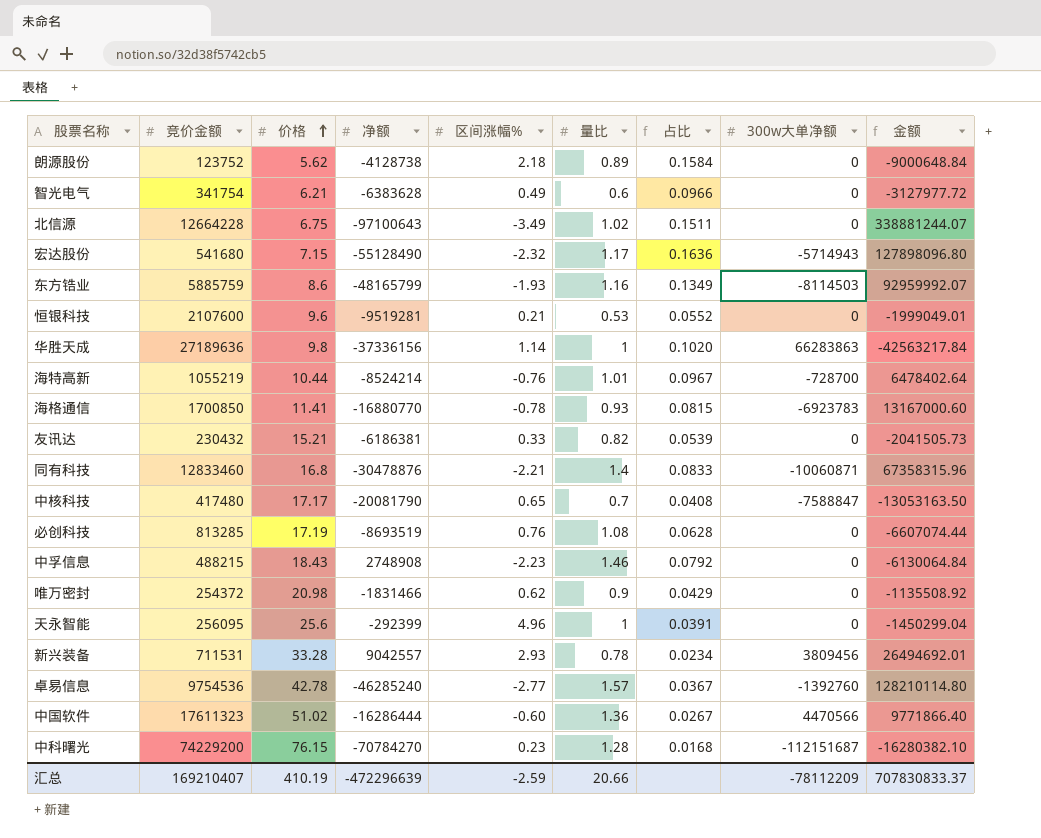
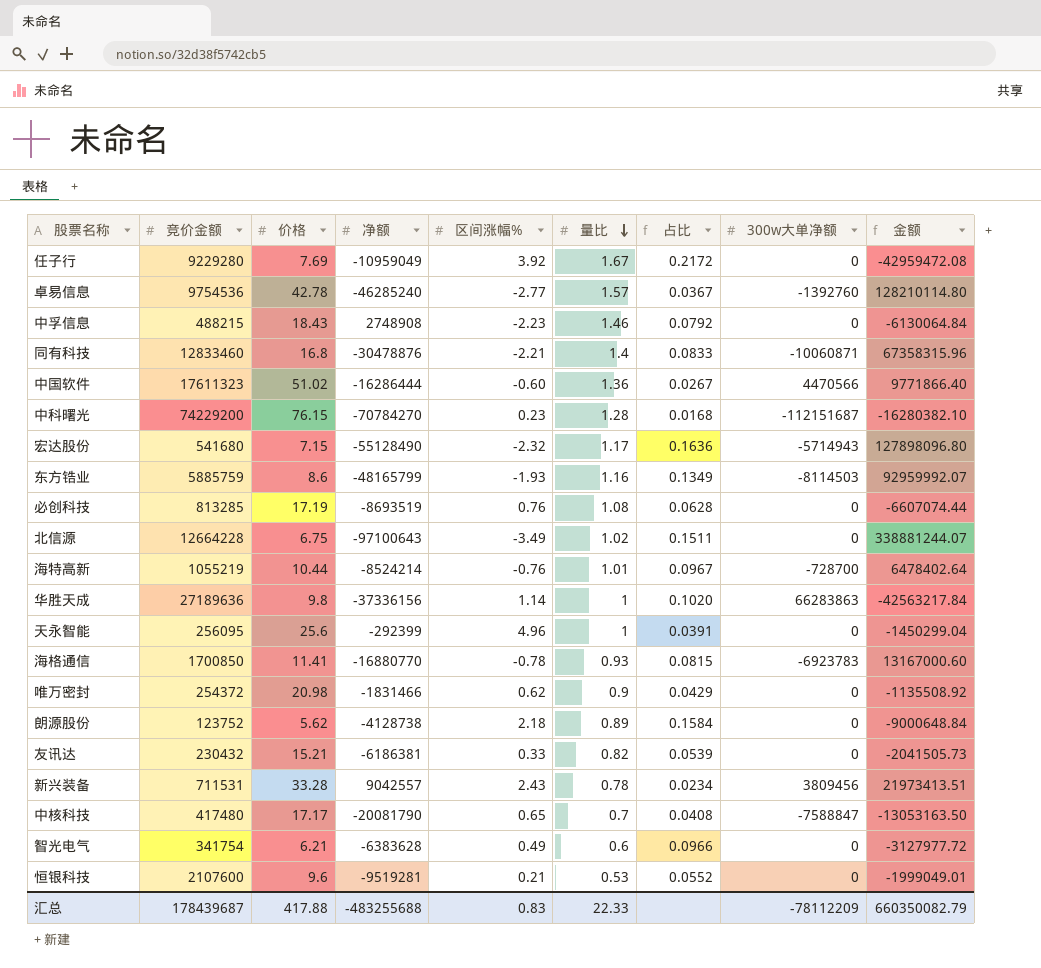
row order: 价格 ascending -> 量比 descending
row 任子行: none -> 9229280 | 7.69 | -10959049 | 3.92 | 1.67 | 0.2172 | 0 | -42959472.08
新兴装备 | 区间涨幅%: 2.93 -> 2.43
新兴装备 | 金额: 26494692.01 -> 21973413.51
汇总 | 竞价金额: 169210407 -> 178439687
汇总 | 价格: 410.19 -> 417.88
汇总 | 净额: -472296639 -> -483255688
汇总 | 区间涨幅%: -2.59 -> 0.83
汇总 | 量比: 20.66 -> 22.33
汇总 | 金额: 707830833.37 -> 660350082.79

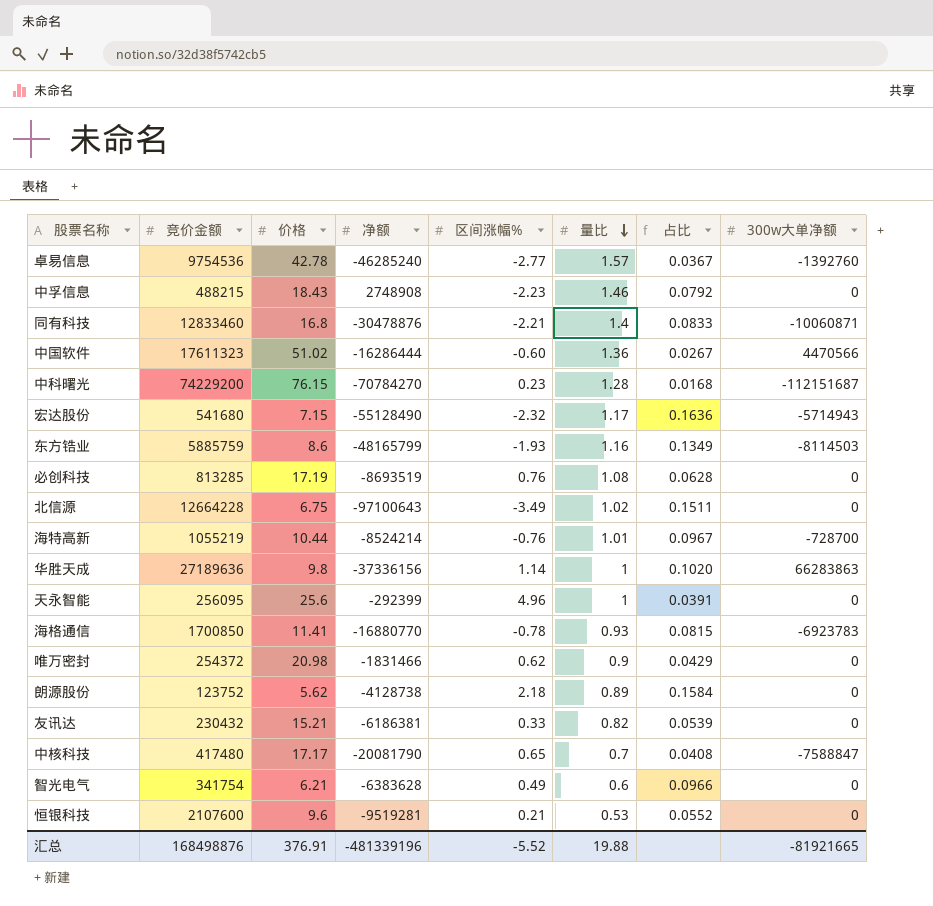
column 金额 | formula: [净额] * [区间涨幅%] -> none
row 任子行: 9229280 | 7.69 | -10959049 | 3.92 | 1.67 | 0.2172 | 0 | -42959472.08 -> none
row 新兴装备: 711531 | 33.28 | 9042557 | 2.43 | 0.78 | 0.0234 | 3809456 | 21973413.51 -> none
汇总 | 竞价金额: 178439687 -> 168498876
汇总 | 价格: 417.88 -> 376.91
汇总 | 净额: -483255688 -> -481339196
汇总 | 区间涨幅%: 0.83 -> -5.52
汇总 | 量比: 22.33 -> 19.88
汇总 | 300w大单净额: -78112209 -> -81921665

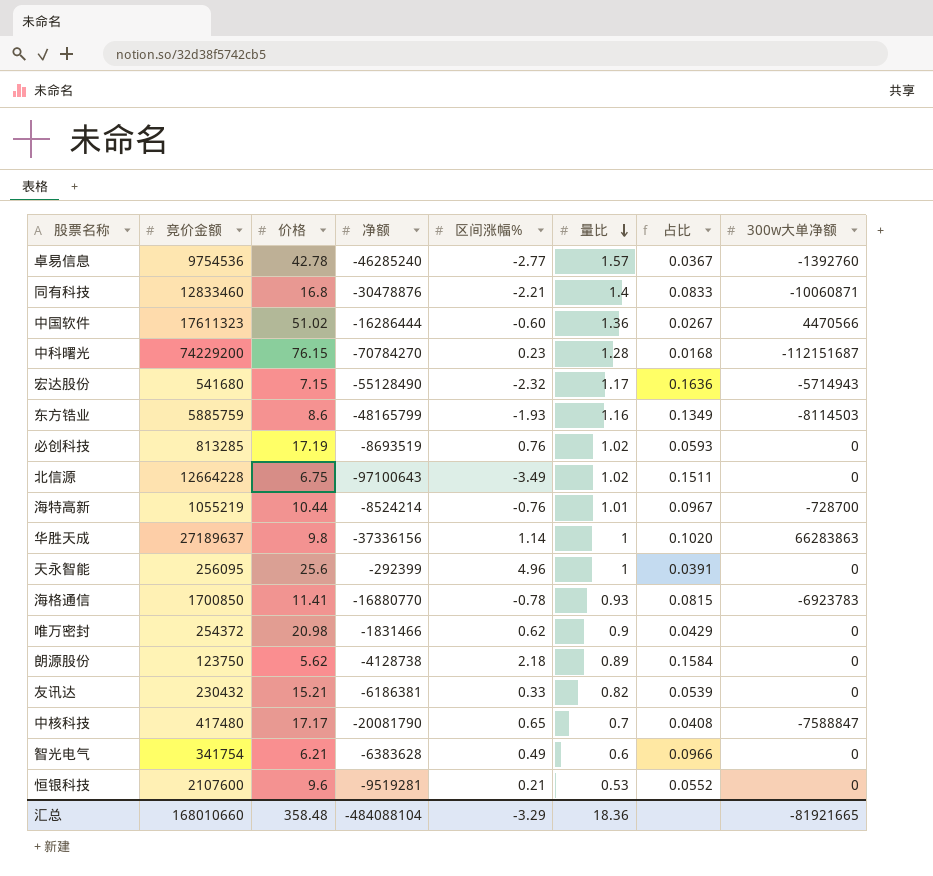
row 中孚信息: 488215 | 18.43 | 2748908 | -2.23 | 1.46 | 0.0792 | 0 -> none
必创科技 | 量比: 1.08 -> 1.02
必创科技 | 占比: 0.0628 -> 0.0593
华胜天成 | 竞价金额: 27189636 -> 27189637
朗源股份 | 竞价金额: 123752 -> 123750
汇总 | 竞价金额: 168498876 -> 168010660
汇总 | 价格: 376.91 -> 358.48
汇总 | 净额: -481339196 -> -484088104
汇总 | 区间涨幅%: -5.52 -> -3.29
汇总 | 量比: 19.88 -> 18.36

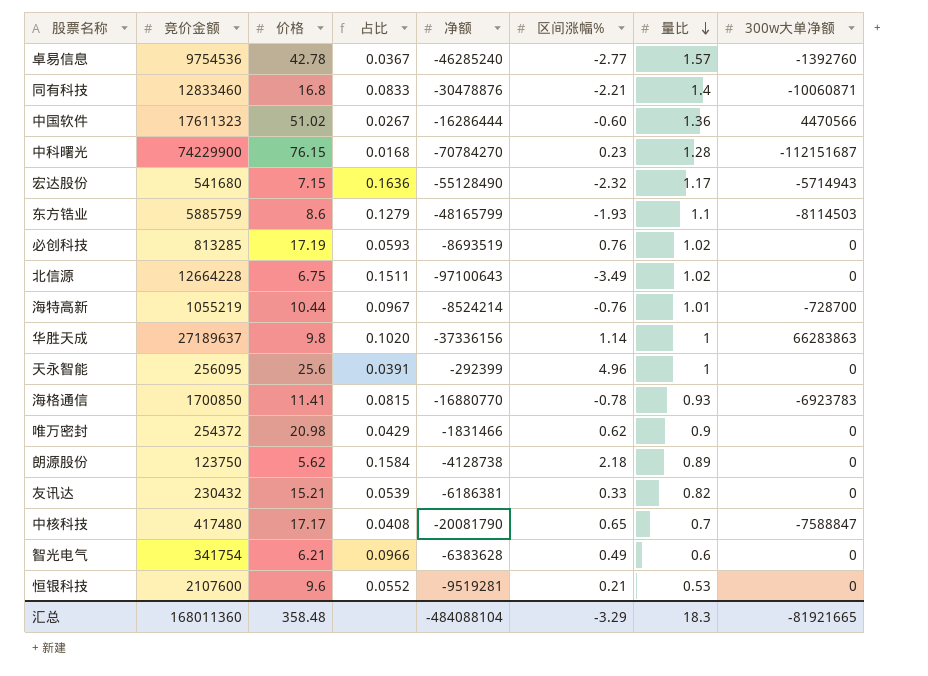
column 占比 | position: 7 -> 4
中科曙光 | 竞价金额: 74229200 -> 74229900
东方锆业 | 占比: 0.1349 -> 0.1279
东方锆业 | 量比: 1.16 -> 1.1
汇总 | 竞价金额: 168010660 -> 168011360
汇总 | 量比: 18.36 -> 18.3

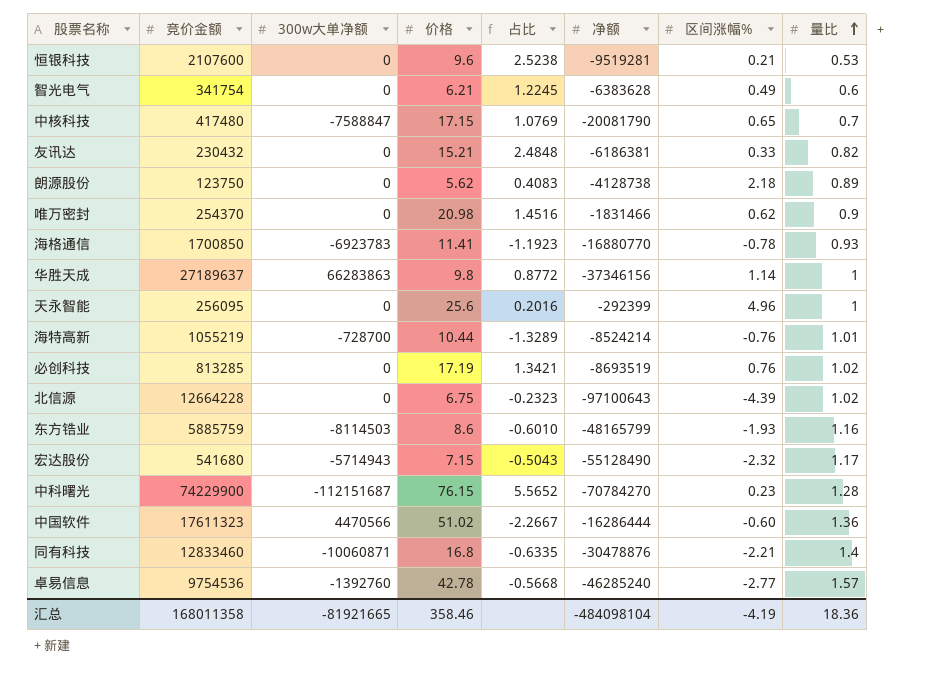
row order: 量比 descending -> 量比 ascending
column 300w大单净额 | position: 8 -> 3
column 占比 | formula: [量比] / [价格] -> [量比] / [区间涨幅%]
中核科技 | 价格: 17.17 -> 17.15
唯万密封 | 竞价金额: 254372 -> 254370
华胜天成 | 净额: -37336156 -> -37346156
北信源 | 区间涨幅%: -3.49 -> -4.39
东方锆业 | 量比: 1.1 -> 1.16
汇总 | 竞价金额: 168011360 -> 168011358
汇总 | 价格: 358.48 -> 358.46
汇总 | 净额: -484088104 -> -484098104
汇总 | 区间涨幅%: -3.29 -> -4.19
汇总 | 量比: 18.3 -> 18.36

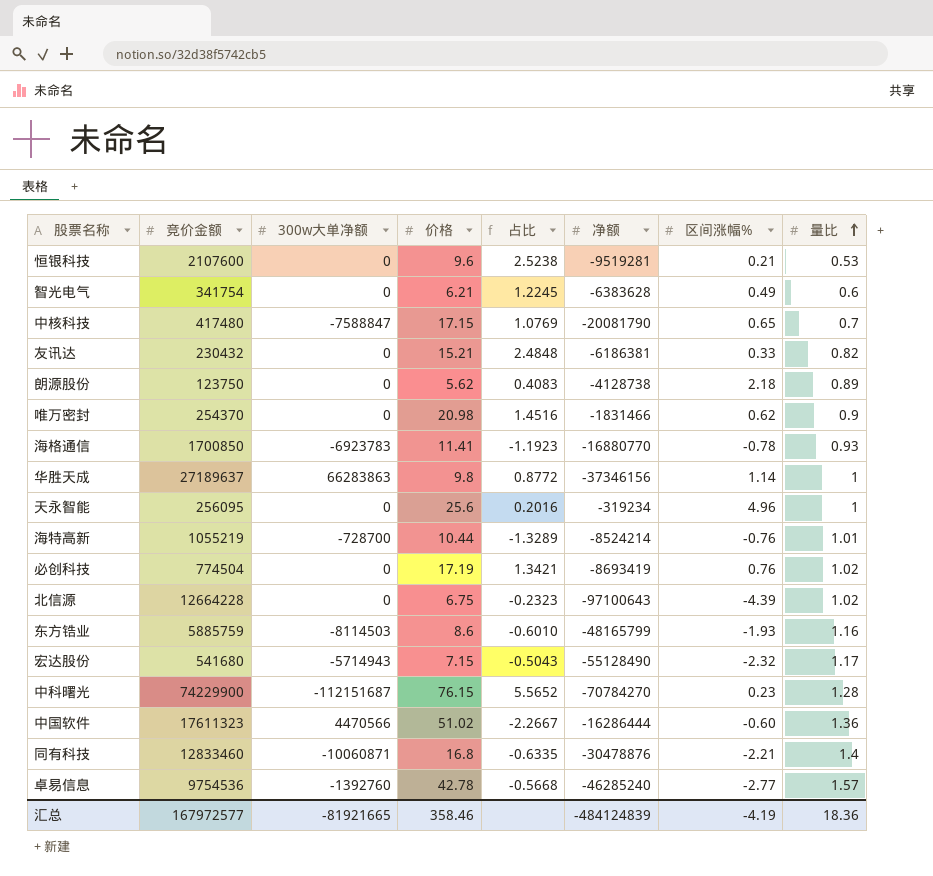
天永智能 | 净额: -292399 -> -319234
必创科技 | 竞价金额: 813285 -> 774504
必创科技 | 净额: -8693519 -> -8693419
汇总 | 竞价金额: 168011358 -> 167972577
汇总 | 净额: -484098104 -> -484124839

